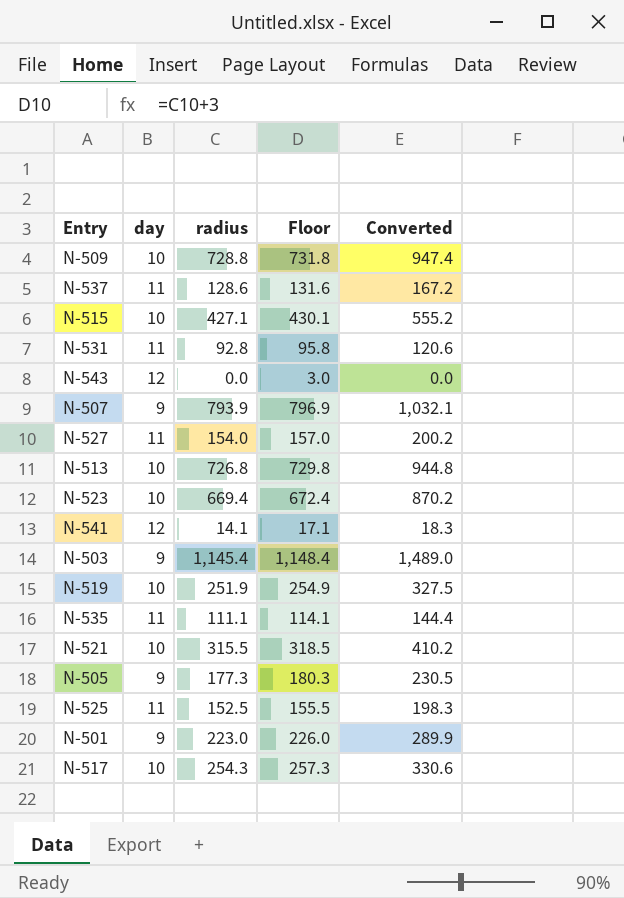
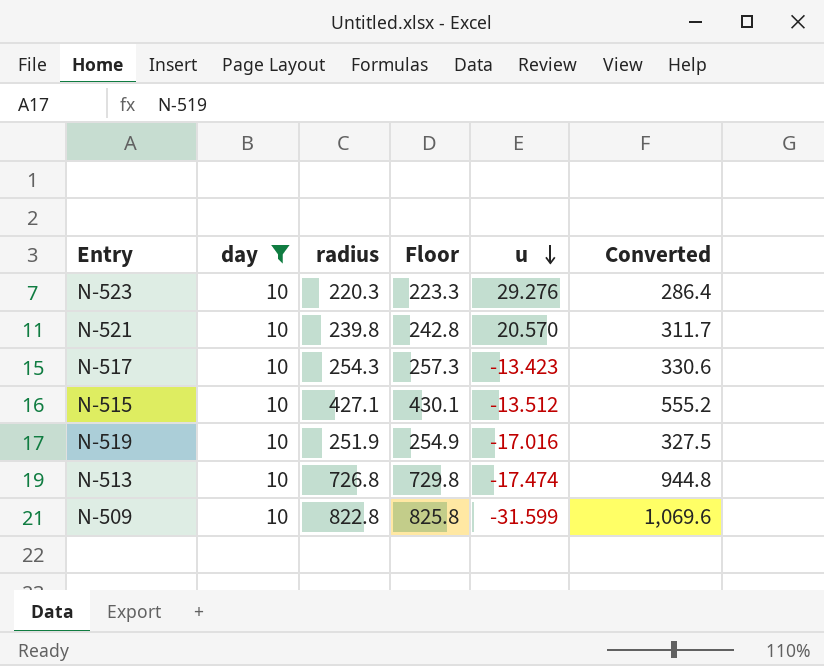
filter: none -> day = 10
row order: none -> u descending
column u | position: none -> 5
N-523 | radius: 669.4 -> 220.3
N-523 | Floor: 672.4 -> 223.3
N-523 | Converted: 870.2 -> 286.4
N-521 | radius: 315.5 -> 239.8
N-521 | Floor: 318.5 -> 242.8
N-521 | Converted: 410.2 -> 311.7
N-509 | radius: 728.8 -> 822.8
N-509 | Floor: 731.8 -> 825.8
N-509 | Converted: 947.4 -> 1,069.6

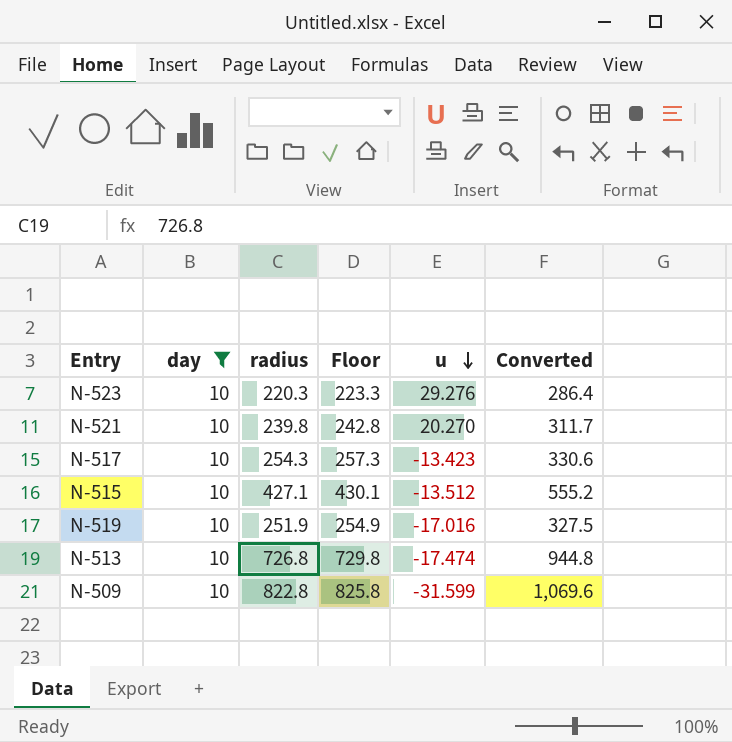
N-521 | u: 20.570 -> 20.270

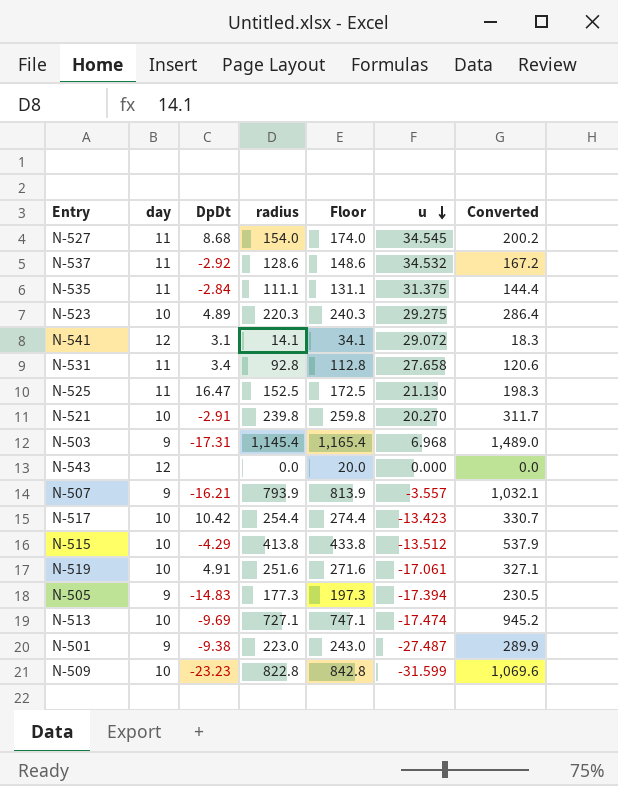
filter: day = 10 -> none
column DpDt | position: none -> 3
column Floor | formula: [radius] + 3 -> [radius] + 20
N-523 | u: 29.276 -> 29.275
N-517 | radius: 254.3 -> 254.4
N-517 | Converted: 330.6 -> 330.7
N-515 | radius: 427.1 -> 413.8
N-515 | Converted: 555.2 -> 537.9
N-519 | radius: 251.9 -> 251.6
N-519 | u: -17.016 -> -17.061
N-519 | Converted: 327.5 -> 327.1
N-513 | radius: 726.8 -> 727.1
N-513 | Converted: 944.8 -> 945.2

